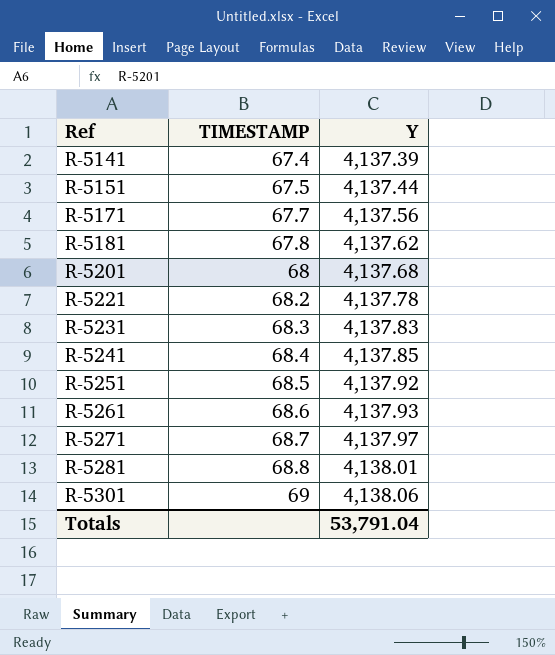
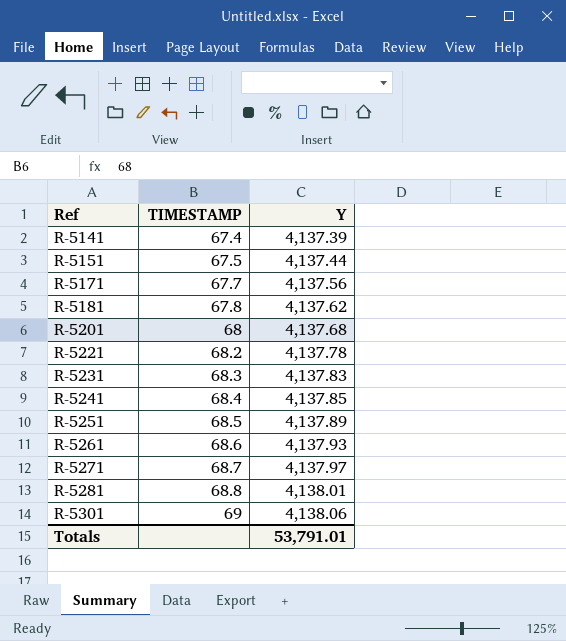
R-5251 | Y: 4,137.92 -> 4,137.89
Totals | Y: 53,791.04 -> 53,791.01

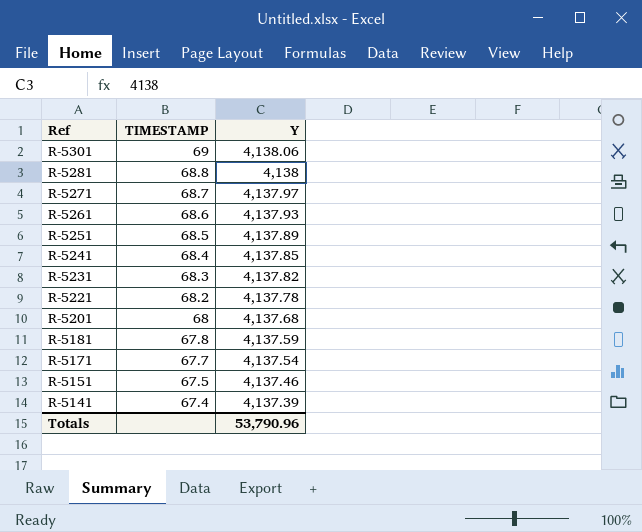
row order: Ref ascending -> Ref descending
R-5281 | Y: 4,138.01 -> 4,138
R-5231 | Y: 4,137.83 -> 4,137.82
R-5181 | Y: 4,137.62 -> 4,137.59
R-5171 | Y: 4,137.56 -> 4,137.54
R-5151 | Y: 4,137.44 -> 4,137.46
Totals | Y: 53,791.01 -> 53,790.96

